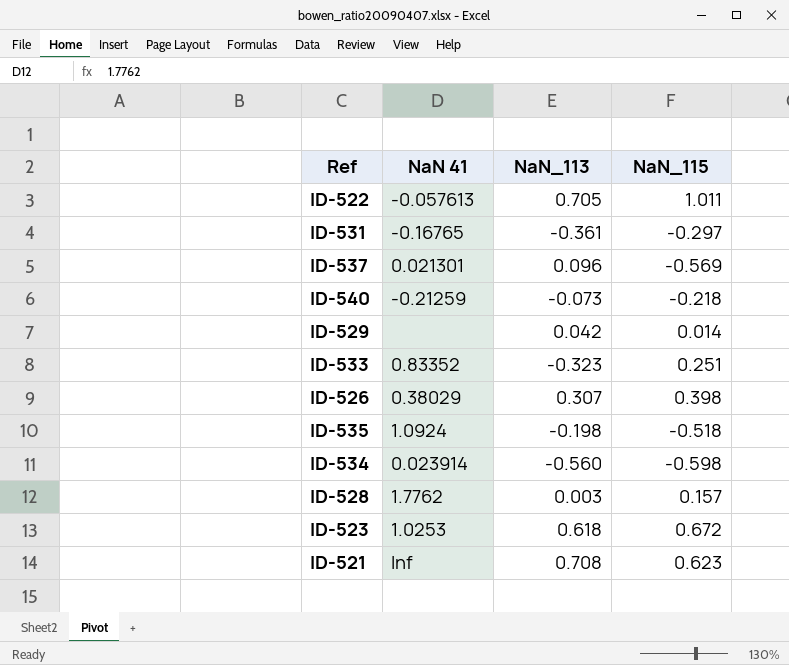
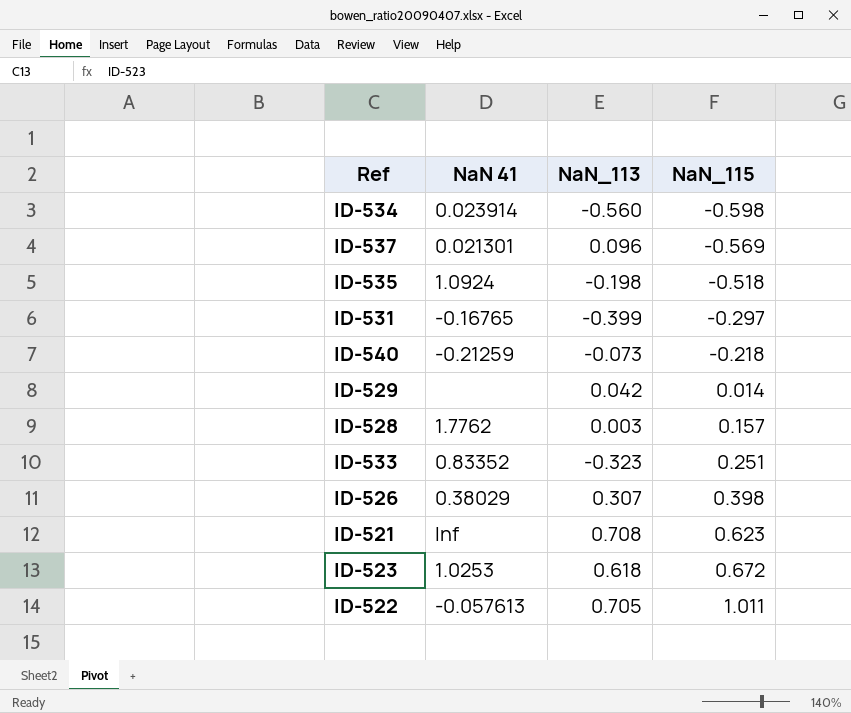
row order: none -> NaN_115 ascending
ID-531 | NaN_113: -0.361 -> -0.399

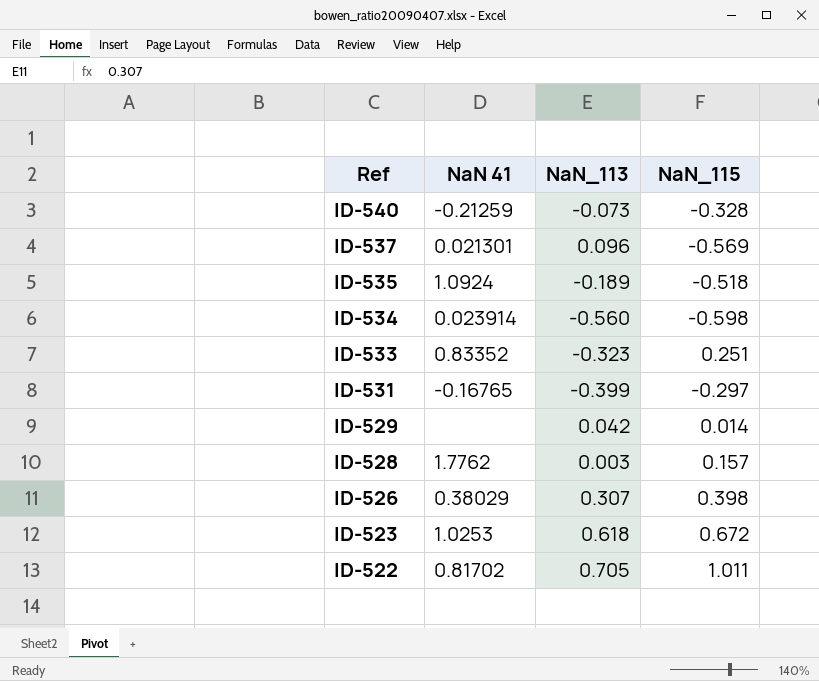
row order: NaN_115 ascending -> Ref descending
row ID-521: Inf | 0.708 | 0.623 -> none
ID-540 | NaN_115: -0.218 -> -0.328
ID-535 | NaN_113: -0.198 -> -0.189
ID-522 | NaN 41: -0.057613 -> 0.81702

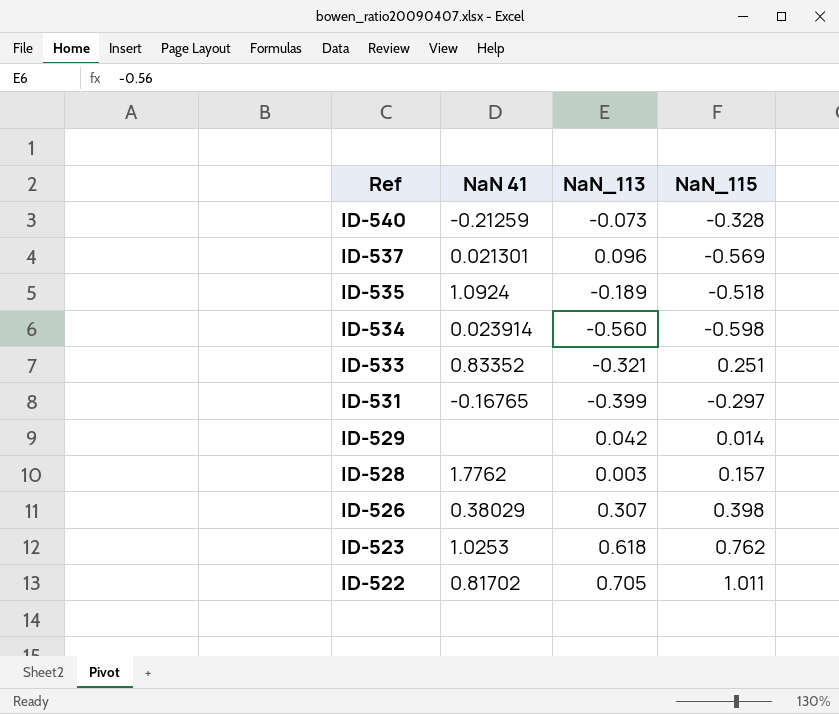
ID-533 | NaN_113: -0.323 -> -0.321
ID-523 | NaN_115: 0.672 -> 0.762

